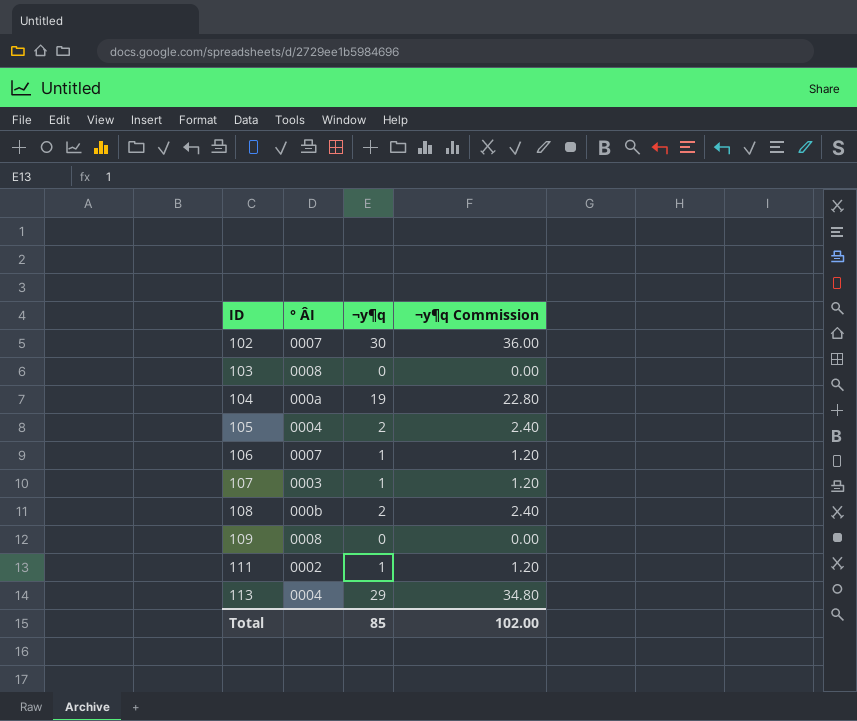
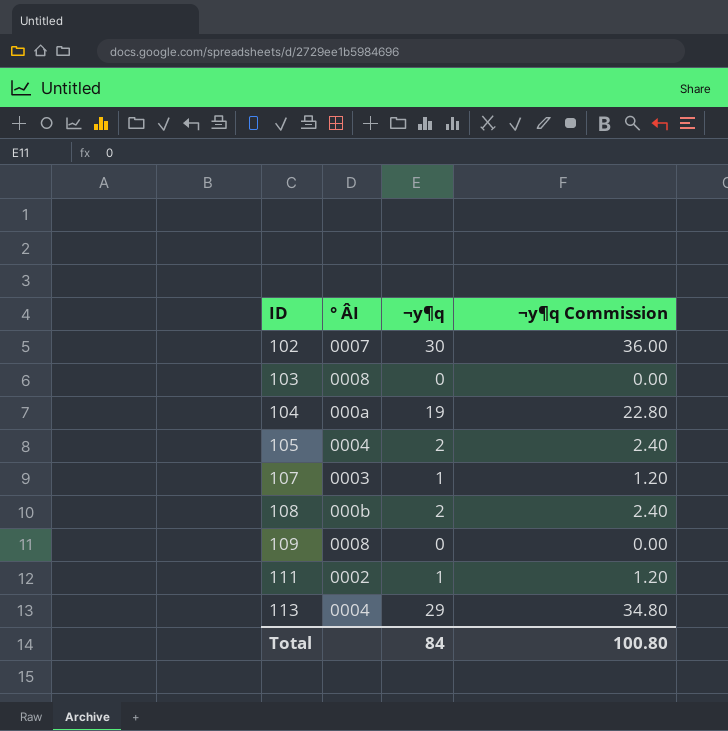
row 106: 0007 | 1 | 1.20 -> none
Total | ¬y¶q: 85 -> 84
Total | ¬y¶q Commission: 102.00 -> 100.80

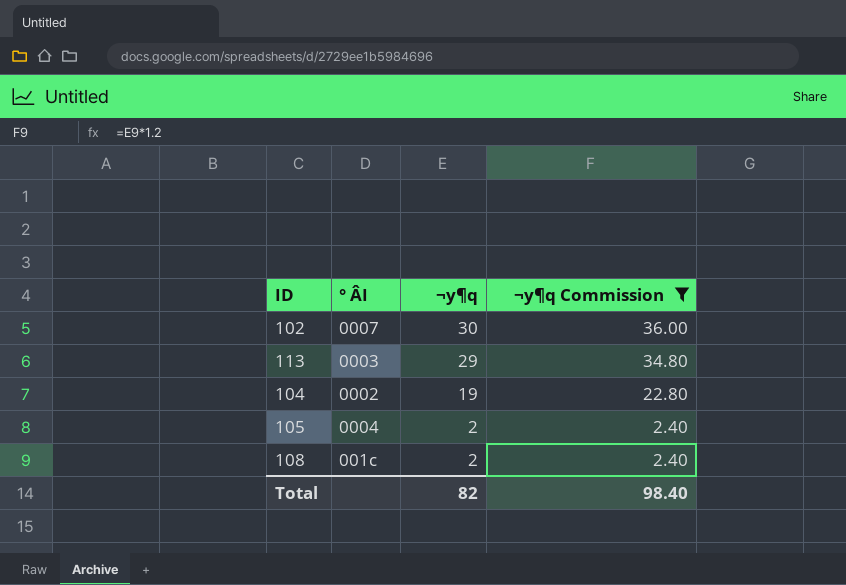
filter: none -> ¬y¶q Commission >= 2.40
row order: ID ascending -> ¬y¶q descending
113 | ° ÂI: 0004 -> 0003
104 | ° ÂI: 000a -> 0002
108 | ° ÂI: 000b -> 001c
Total | ¬y¶q: 84 -> 82
Total | ¬y¶q Commission: 100.80 -> 98.40

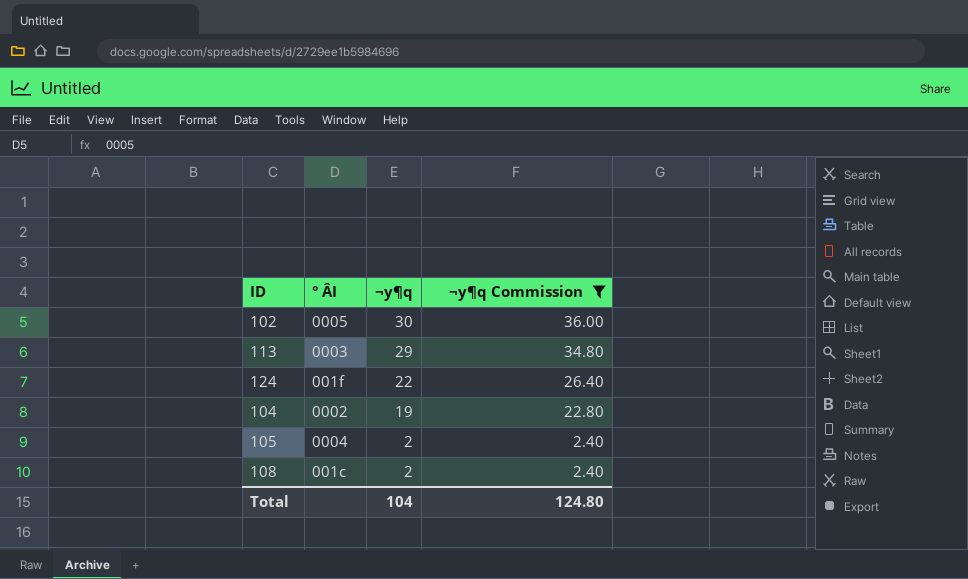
102 | ° ÂI: 0007 -> 0005
row 124: none -> 001f | 22 | 26.40
Total | ¬y¶q: 82 -> 104
Total | ¬y¶q Commission: 98.40 -> 124.80

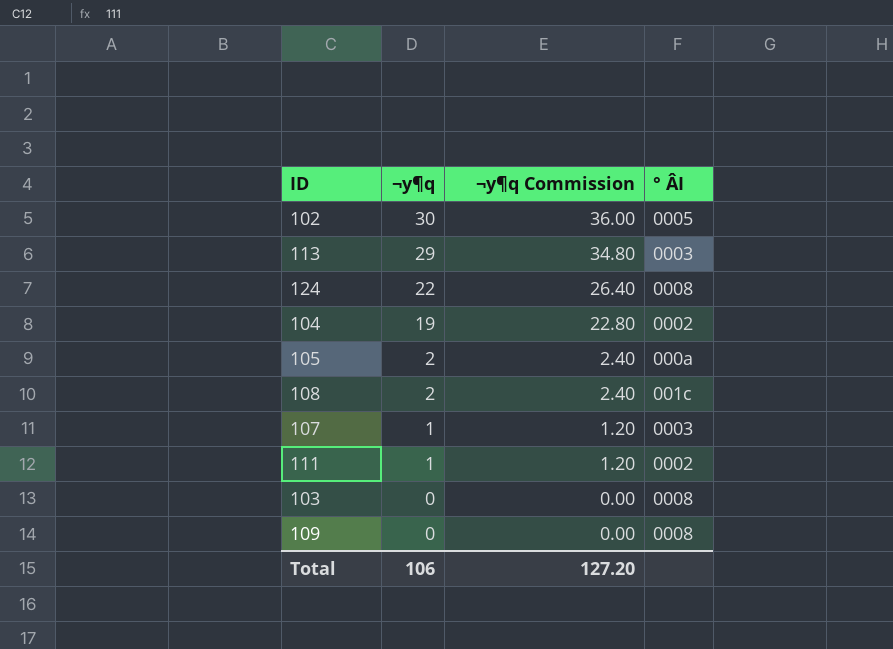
filter: ¬y¶q Commission >= 2.40 -> none
column ° ÂI | position: 2 -> 4
124 | ° ÂI: 001f -> 0008
105 | ° ÂI: 0004 -> 000a
Total | ¬y¶q: 104 -> 106
Total | ¬y¶q Commission: 124.80 -> 127.20

